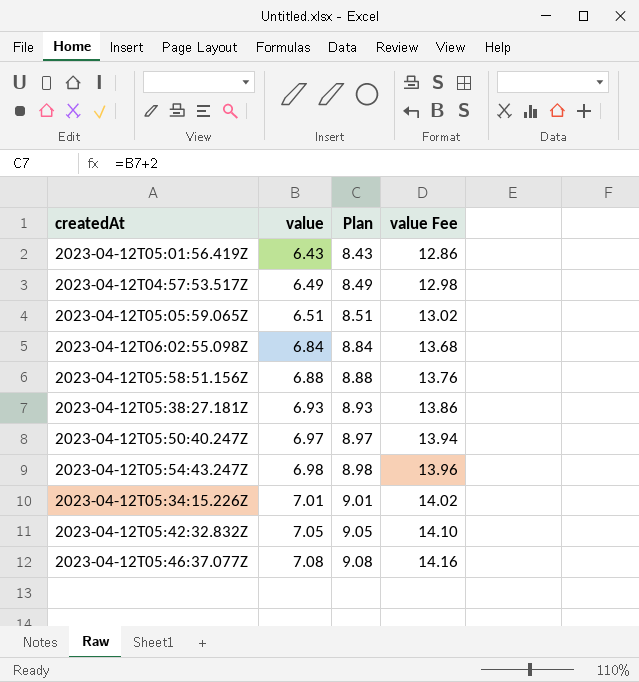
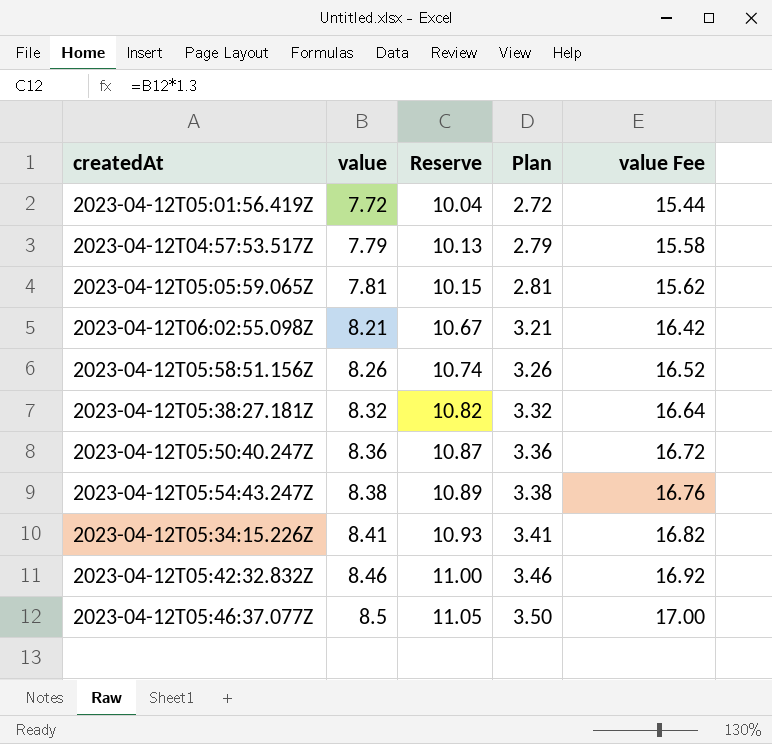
column Reserve | formula: none -> [value] * 1.3
column Plan | formula: [value] + 2 -> [value] - 5
2023-04-12T05:01:56.419Z | value: 6.43 -> 7.72
2023-04-12T05:01:56.419Z | value Fee: 12.86 -> 15.44
2023-04-12T04:57:53.517Z | value: 6.49 -> 7.79
2023-04-12T04:57:53.517Z | value Fee: 12.98 -> 15.58
2023-04-12T05:05:59.065Z | value: 6.51 -> 7.81
2023-04-12T05:05:59.065Z | value Fee: 13.02 -> 15.62
2023-04-12T06:02:55.098Z | value: 6.84 -> 8.21
2023-04-12T06:02:55.098Z | value Fee: 13.68 -> 16.42
2023-04-12T05:58:51.156Z | value: 6.88 -> 8.26
2023-04-12T05:58:51.156Z | value Fee: 13.76 -> 16.52
2023-04-12T05:38:27.181Z | value: 6.93 -> 8.32
2023-04-12T05:38:27.181Z | value Fee: 13.86 -> 16.64
2023-04-12T05:50:40.247Z | value: 6.97 -> 8.36
2023-04-12T05:50:40.247Z | value Fee: 13.94 -> 16.72
2023-04-12T05:54:43.247Z | value: 6.98 -> 8.38
2023-04-12T05:54:43.247Z | value Fee: 13.96 -> 16.76
2023-04-12T05:34:15.226Z | value: 7.01 -> 8.41
2023-04-12T05:34:15.226Z | value Fee: 14.02 -> 16.82
2023-04-12T05:42:32.832Z | value: 7.05 -> 8.46
2023-04-12T05:42:32.832Z | value Fee: 14.10 -> 16.92
2023-04-12T05:46:37.077Z | value: 7.08 -> 8.5
2023-04-12T05:46:37.077Z | value Fee: 14.16 -> 17.00

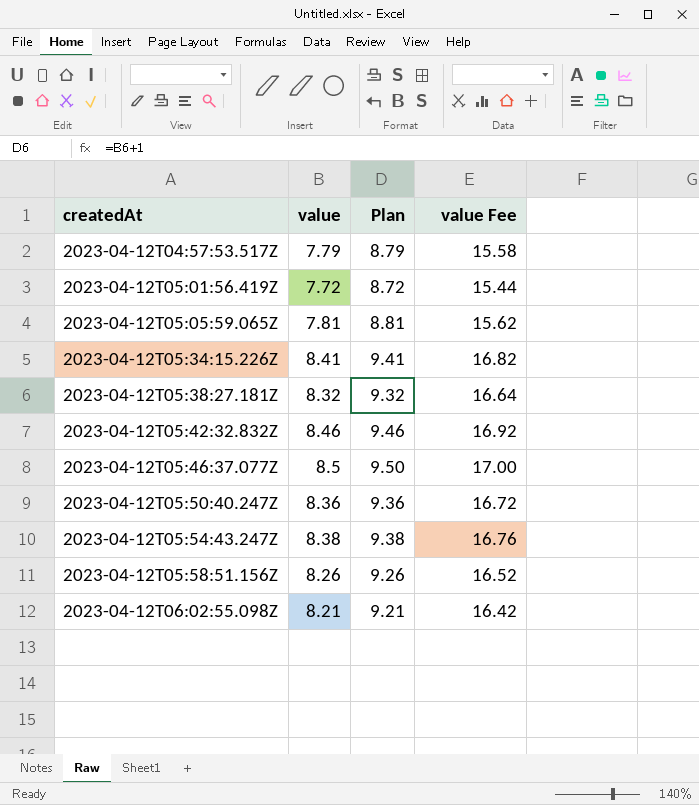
row order: value ascending -> createdAt ascending
column Reserve | formula: [value] * 1.3 -> none
column Plan | formula: [value] - 5 -> [value] + 1

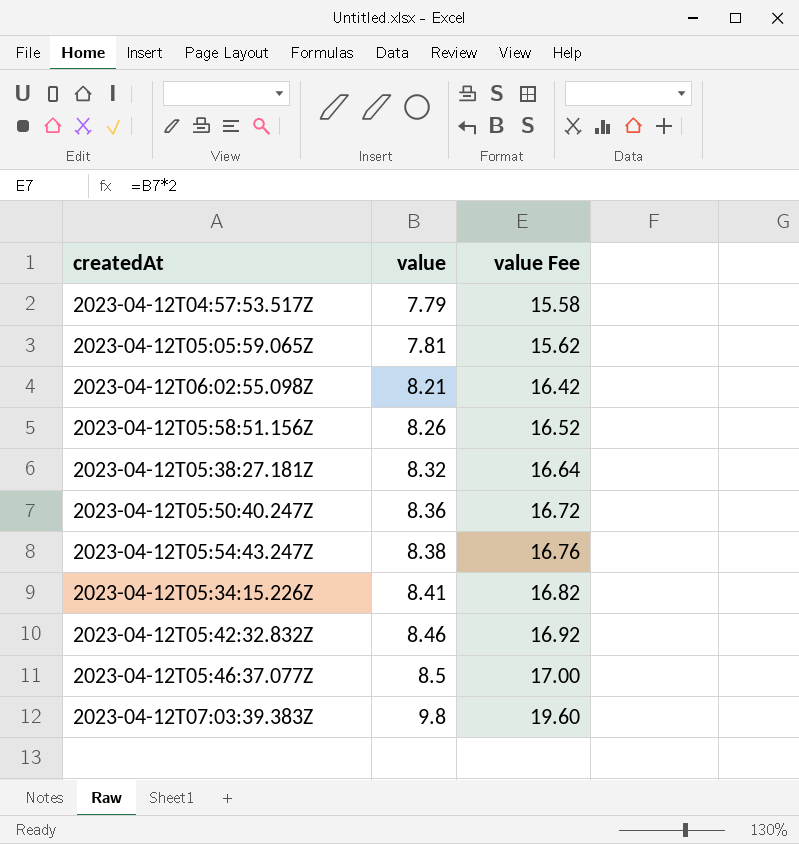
row order: createdAt ascending -> value ascending
column Plan | formula: [value] + 1 -> none
row 2023-04-12T05:01:56.419Z: 7.72 | 8.72 | 15.44 -> none
row 2023-04-12T07:03:39.383Z: none -> 9.8 | 19.60

